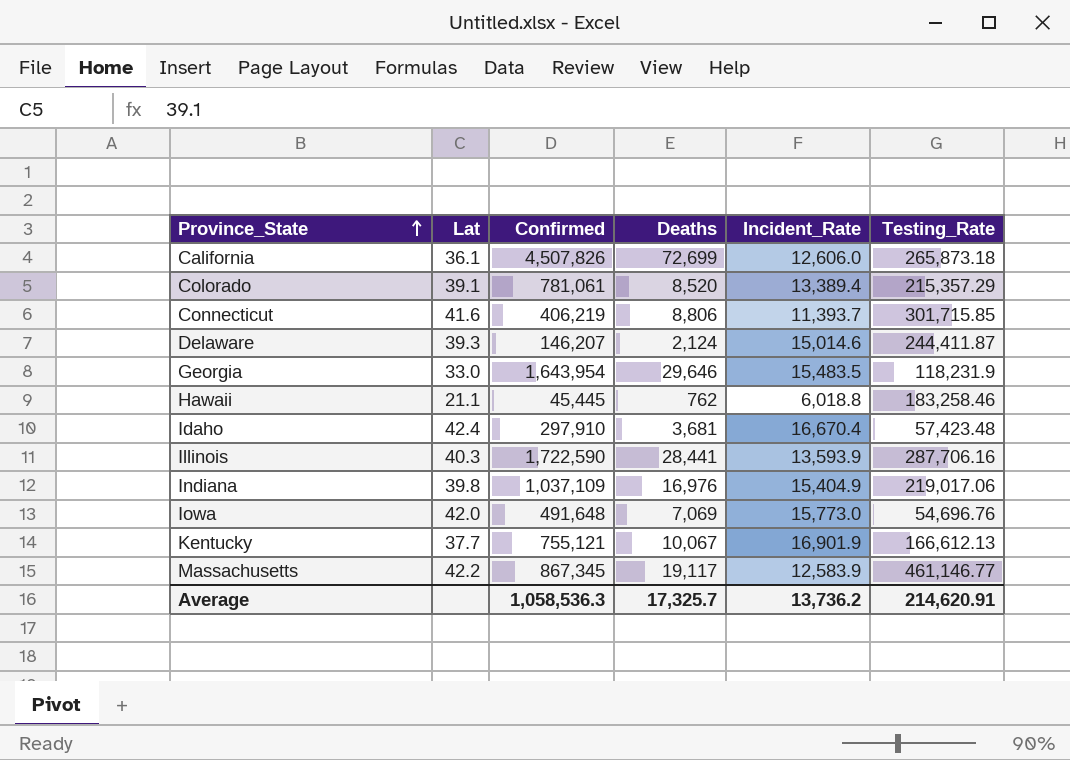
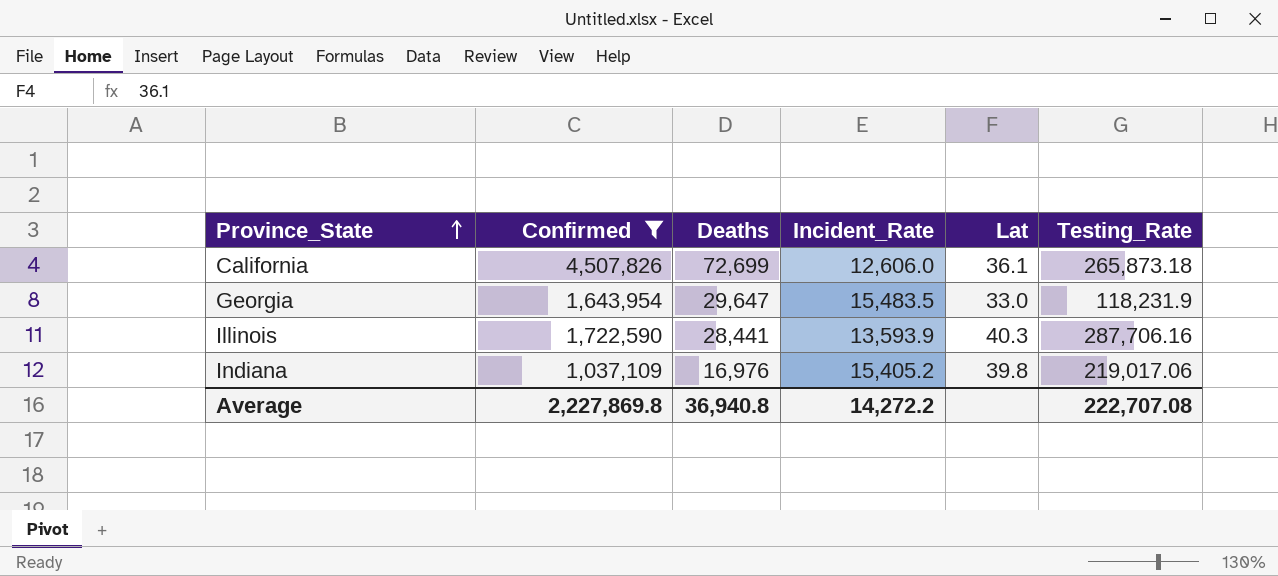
filter: none -> Confirmed >= 1,037,109
column Lat | position: 2 -> 5
Georgia | Deaths: 29,646 -> 29,647
Indiana | Incident_Rate: 15,404.9 -> 15,405.2
Average | Confirmed: 1,058,536.3 -> 2,227,869.8
Average | Deaths: 17,325.7 -> 36,940.8
Average | Incident_Rate: 13,736.2 -> 14,272.2
Average | Testing_Rate: 214,620.91 -> 222,707.08

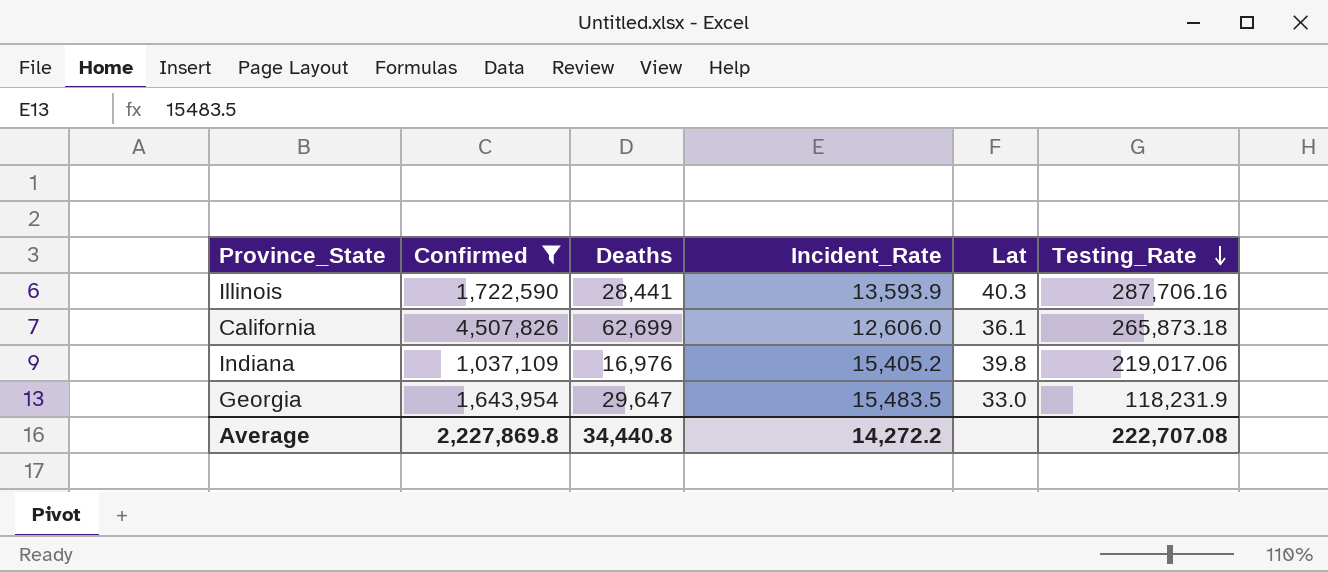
row order: Province_State ascending -> Testing_Rate descending
California | Deaths: 72,699 -> 62,699
Average | Deaths: 36,940.8 -> 34,440.8

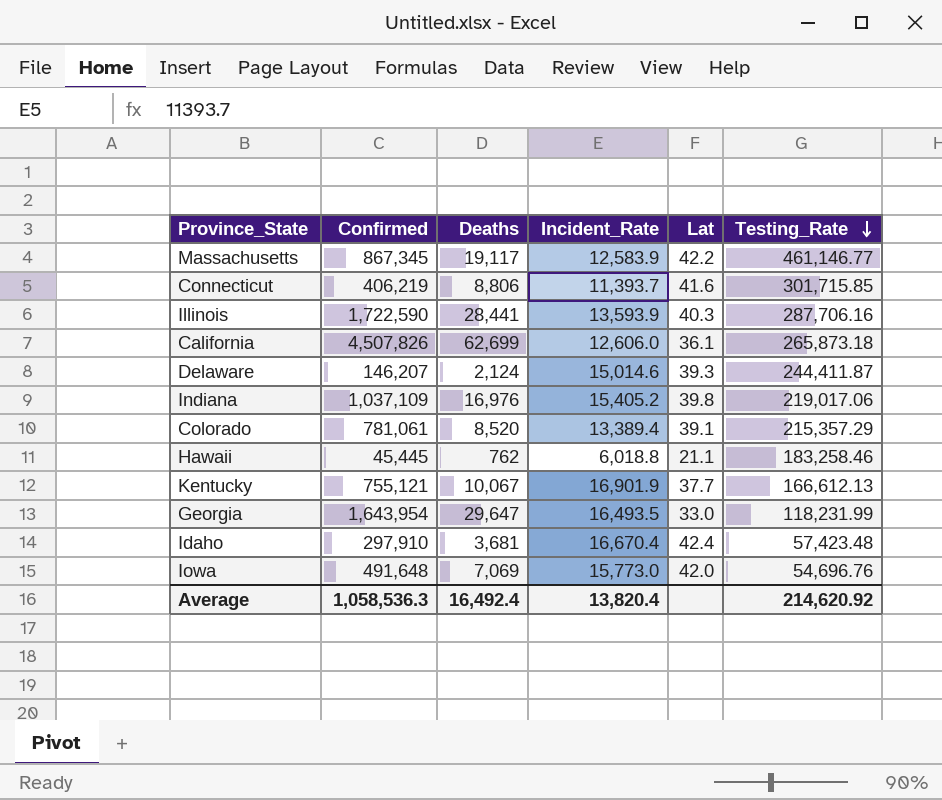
filter: Confirmed >= 1,037,109 -> none
Georgia | Incident_Rate: 15,483.5 -> 16,493.5
Georgia | Testing_Rate: 118,231.9 -> 118,231.99
Average | Confirmed: 2,227,869.8 -> 1,058,536.3
Average | Deaths: 34,440.8 -> 16,492.4
Average | Incident_Rate: 14,272.2 -> 13,820.4
Average | Testing_Rate: 222,707.08 -> 214,620.92

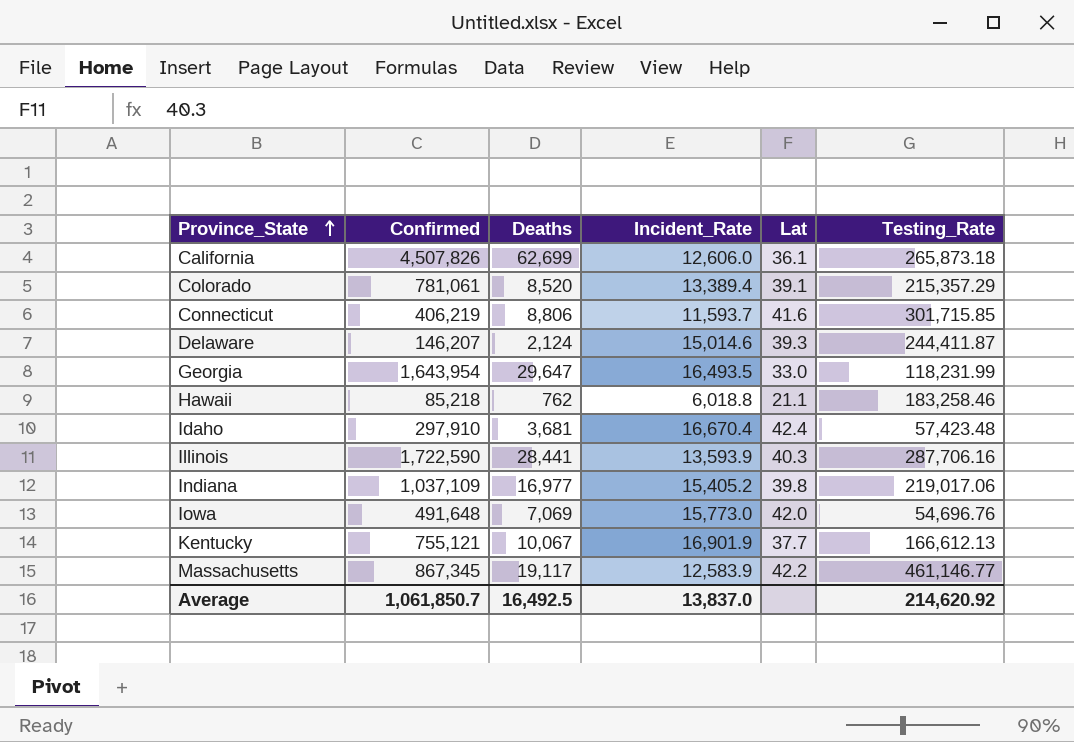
row order: Testing_Rate descending -> Province_State ascending
Connecticut | Incident_Rate: 11,393.7 -> 11,593.7
Hawaii | Confirmed: 45,445 -> 85,218
Indiana | Deaths: 16,976 -> 16,977
Average | Confirmed: 1,058,536.3 -> 1,061,850.7
Average | Deaths: 16,492.4 -> 16,492.5
Average | Incident_Rate: 13,820.4 -> 13,837.0

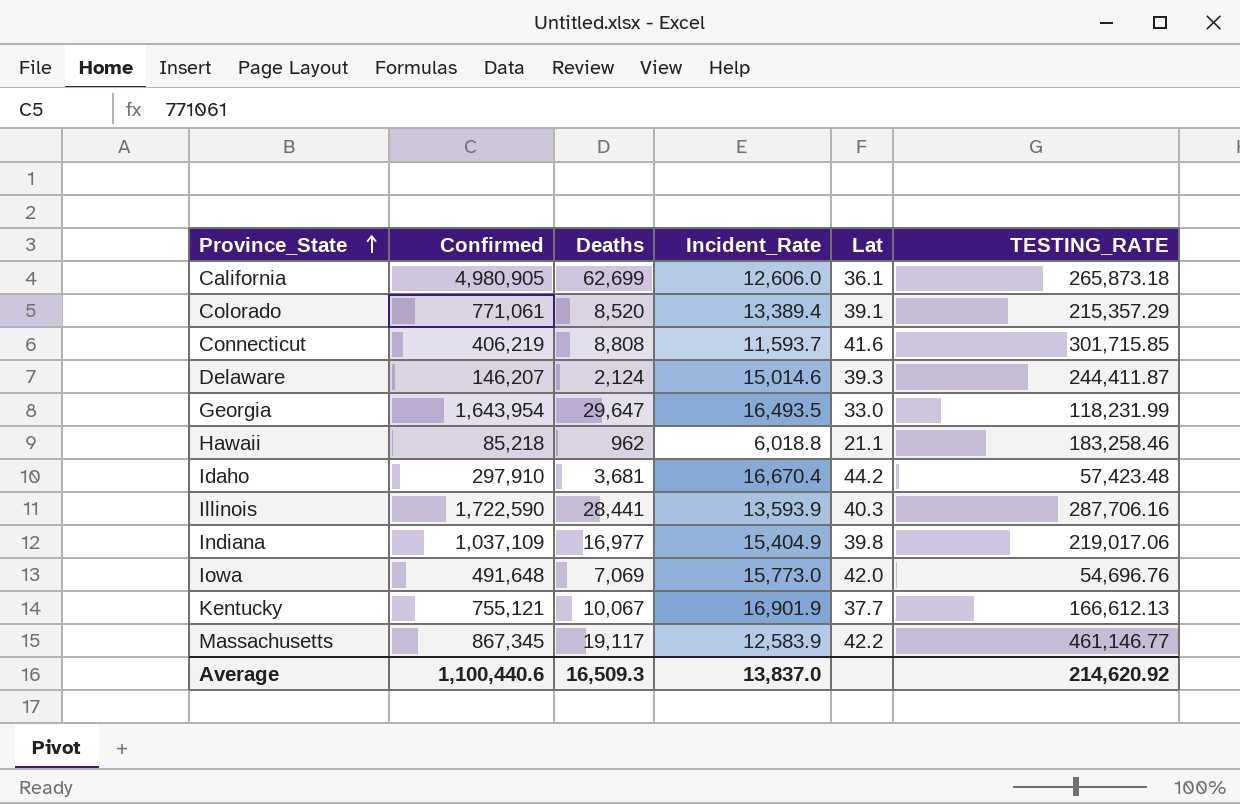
column name: Testing_Rate -> TESTING_RATE
California | Confirmed: 4,507,826 -> 4,980,905
Colorado | Confirmed: 781,061 -> 771,061
Connecticut | Deaths: 8,806 -> 8,808
Hawaii | Deaths: 762 -> 962
Idaho | Lat: 42.4 -> 44.2
Indiana | Incident_Rate: 15,405.2 -> 15,404.9
Average | Confirmed: 1,061,850.7 -> 1,100,440.6
Average | Deaths: 16,492.5 -> 16,509.3

